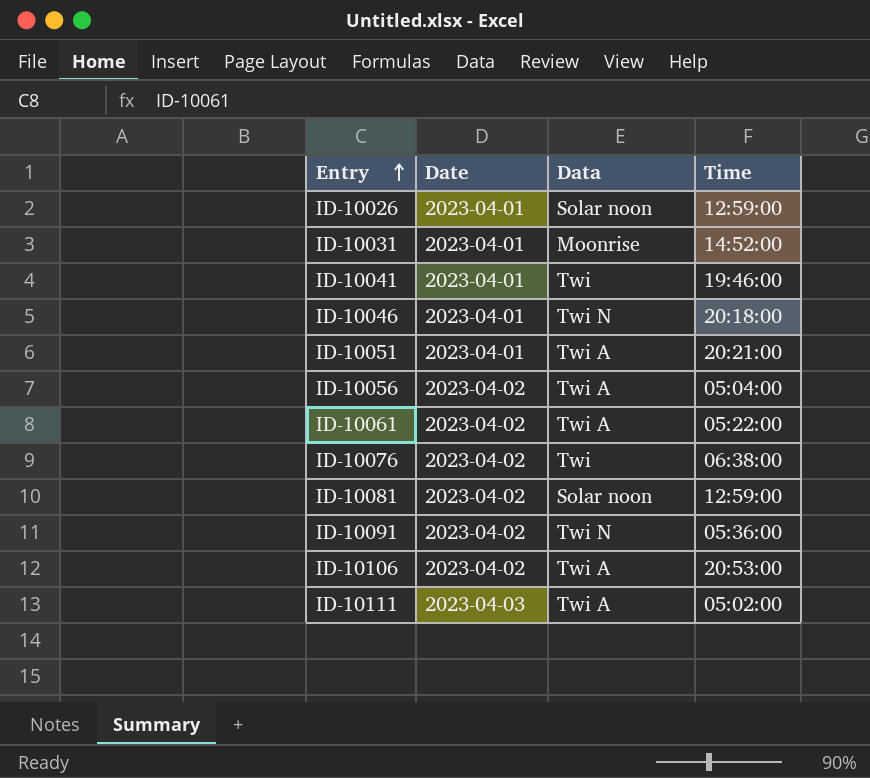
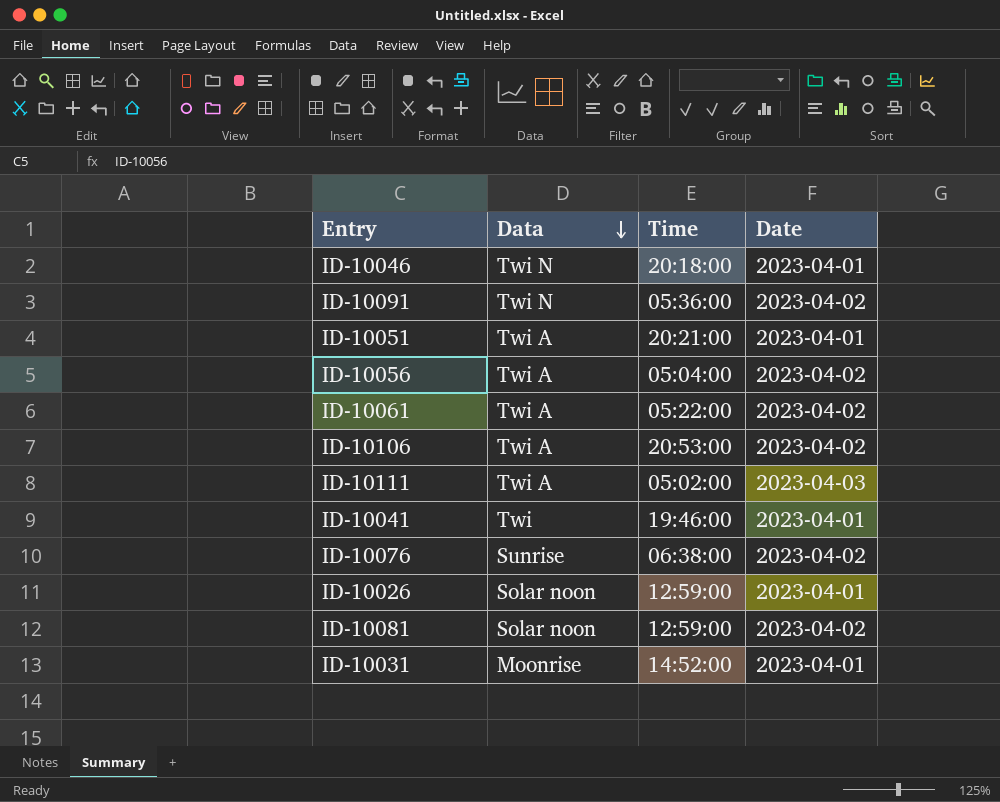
row order: Entry ascending -> Data descending
column Date | position: 2 -> 4
ID-10076 | Data: Twi -> Sunrise

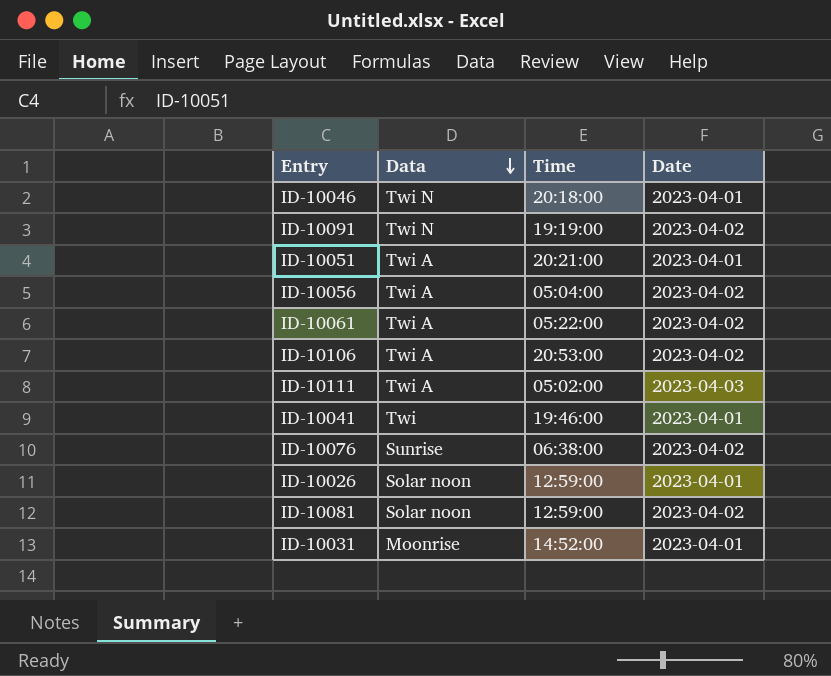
ID-10091 | Time: 05:36:00 -> 19:19:00

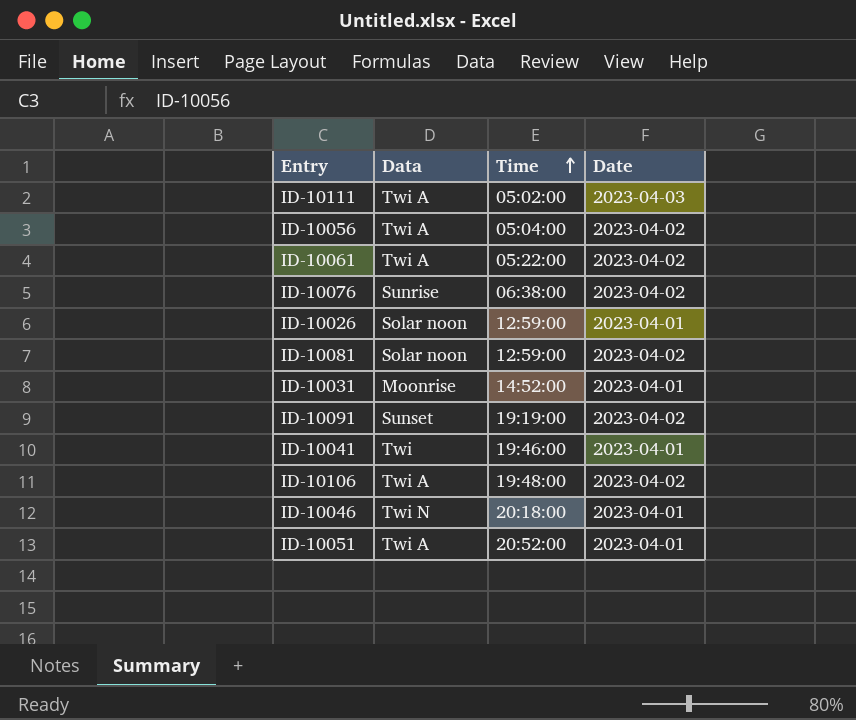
row order: Data descending -> Time ascending
ID-10091 | Data: Twi N -> Sunset
ID-10106 | Time: 20:53:00 -> 19:48:00
ID-10051 | Time: 20:21:00 -> 20:52:00

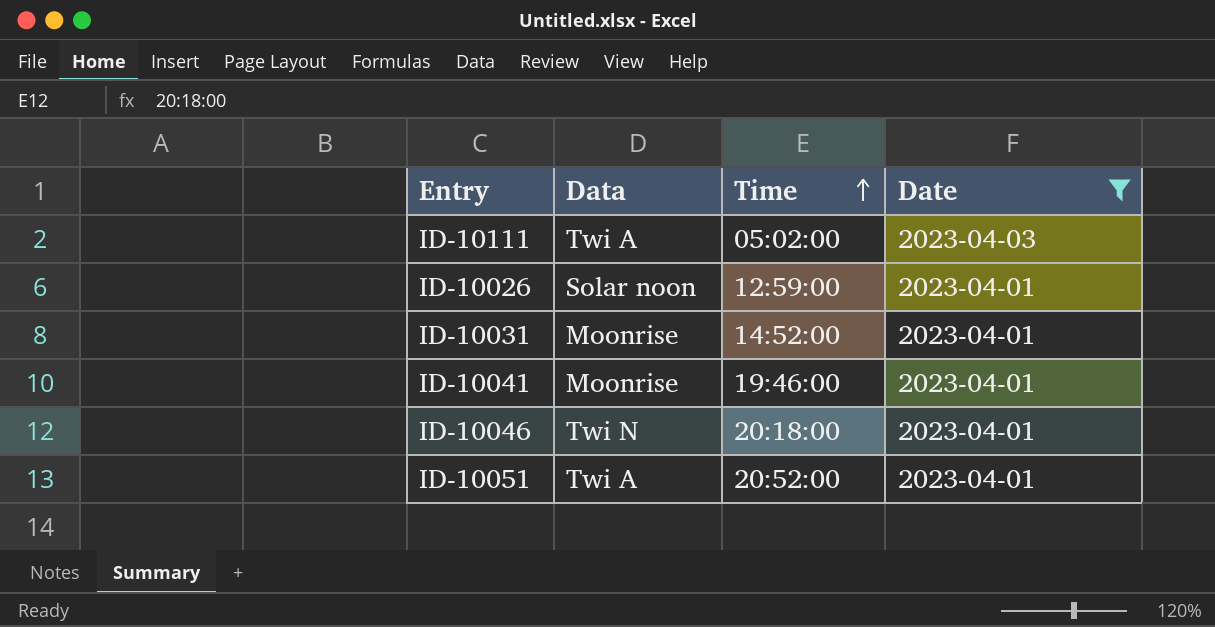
filter: none -> Date != 2023-04-02
ID-10041 | Data: Twi -> Moonrise

